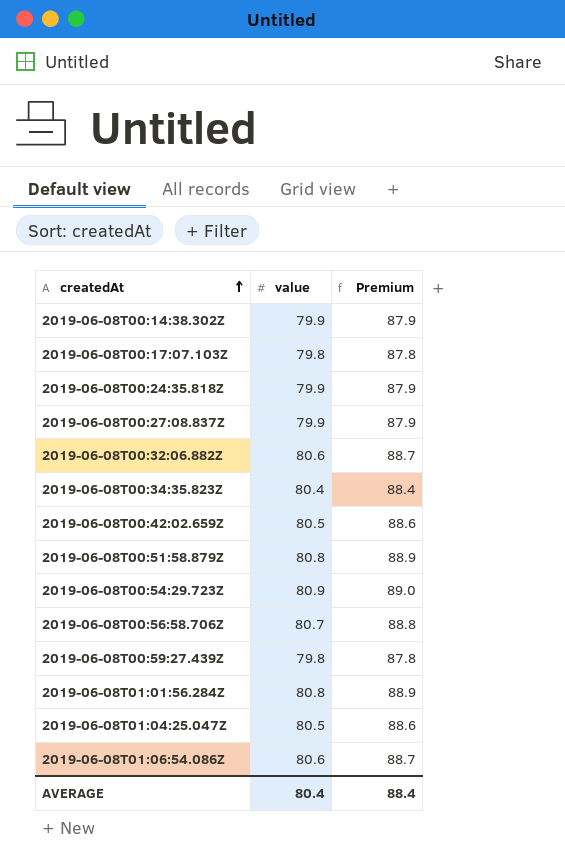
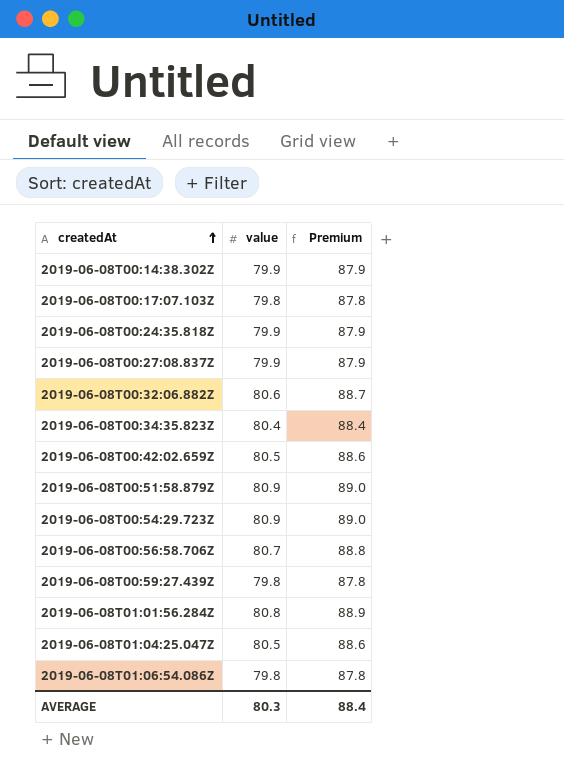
2019-06-08T00:51:58.879Z | value: 80.8 -> 80.9
2019-06-08T00:51:58.879Z | Premium: 88.9 -> 89.0
2019-06-08T01:06:54.086Z | value: 80.6 -> 79.8
2019-06-08T01:06:54.086Z | Premium: 88.7 -> 87.8
AVERAGE | value: 80.4 -> 80.3

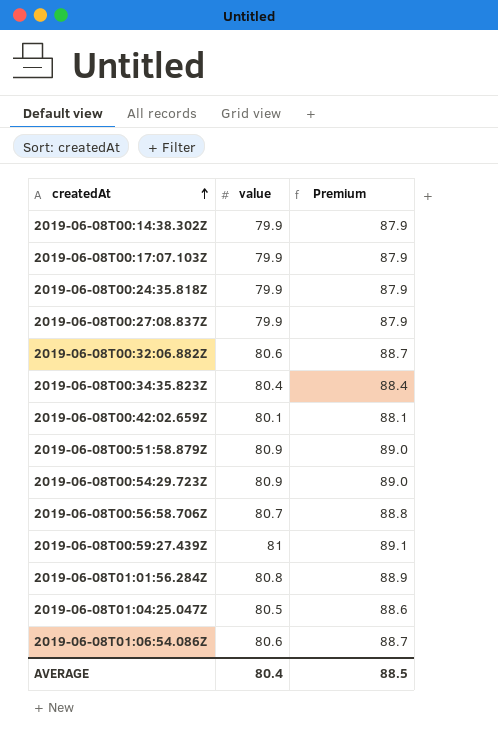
2019-06-08T00:17:07.103Z | value: 79.8 -> 79.9
2019-06-08T00:17:07.103Z | Premium: 87.8 -> 87.9
2019-06-08T00:42:02.659Z | value: 80.5 -> 80.1
2019-06-08T00:42:02.659Z | Premium: 88.6 -> 88.1
2019-06-08T00:59:27.439Z | value: 79.8 -> 81
2019-06-08T00:59:27.439Z | Premium: 87.8 -> 89.1
2019-06-08T01:06:54.086Z | value: 79.8 -> 80.6
2019-06-08T01:06:54.086Z | Premium: 87.8 -> 88.7
AVERAGE | value: 80.3 -> 80.4
AVERAGE | Premium: 88.4 -> 88.5

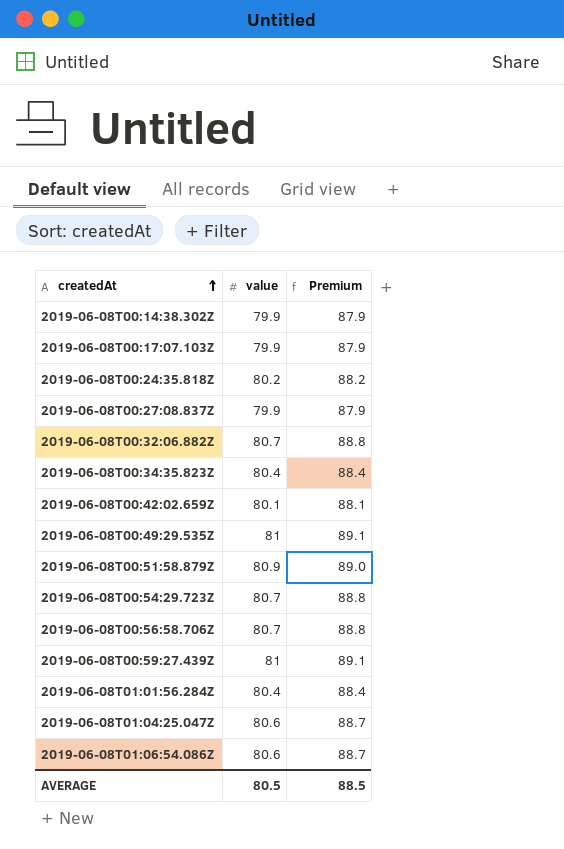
2019-06-08T00:24:35.818Z | value: 79.9 -> 80.2
2019-06-08T00:24:35.818Z | Premium: 87.9 -> 88.2
2019-06-08T00:32:06.882Z | value: 80.6 -> 80.7
2019-06-08T00:32:06.882Z | Premium: 88.7 -> 88.8
row 2019-06-08T00:49:29.535Z: none -> 81 | 89.1
2019-06-08T00:54:29.723Z | value: 80.9 -> 80.7
2019-06-08T00:54:29.723Z | Premium: 89.0 -> 88.8
2019-06-08T01:01:56.284Z | value: 80.8 -> 80.4
2019-06-08T01:01:56.284Z | Premium: 88.9 -> 88.4
2019-06-08T01:04:25.047Z | value: 80.5 -> 80.6
2019-06-08T01:04:25.047Z | Premium: 88.6 -> 88.7
AVERAGE | value: 80.4 -> 80.5

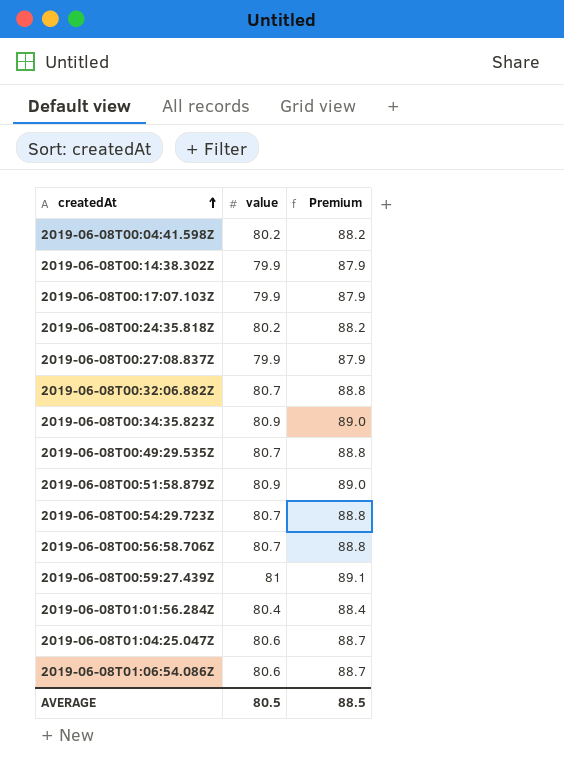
row 2019-06-08T00:42:02.659Z: 80.1 | 88.1 -> none
row 2019-06-08T00:04:41.598Z: none -> 80.2 | 88.2
2019-06-08T00:34:35.823Z | value: 80.4 -> 80.9
2019-06-08T00:34:35.823Z | Premium: 88.4 -> 89.0
2019-06-08T00:49:29.535Z | value: 81 -> 80.7
2019-06-08T00:49:29.535Z | Premium: 89.1 -> 88.8

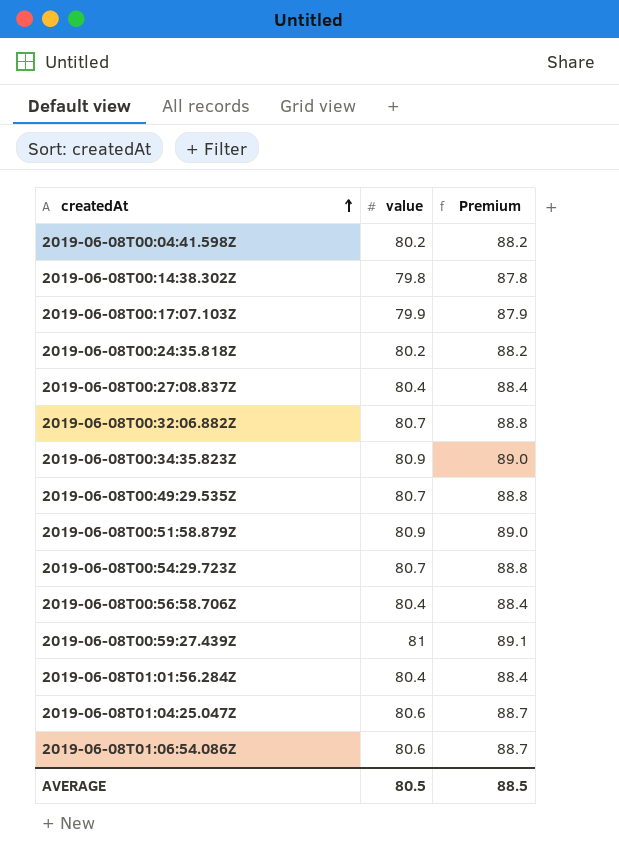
2019-06-08T00:14:38.302Z | value: 79.9 -> 79.8
2019-06-08T00:14:38.302Z | Premium: 87.9 -> 87.8
2019-06-08T00:27:08.837Z | value: 79.9 -> 80.4
2019-06-08T00:27:08.837Z | Premium: 87.9 -> 88.4
2019-06-08T00:56:58.706Z | value: 80.7 -> 80.4
2019-06-08T00:56:58.706Z | Premium: 88.8 -> 88.4

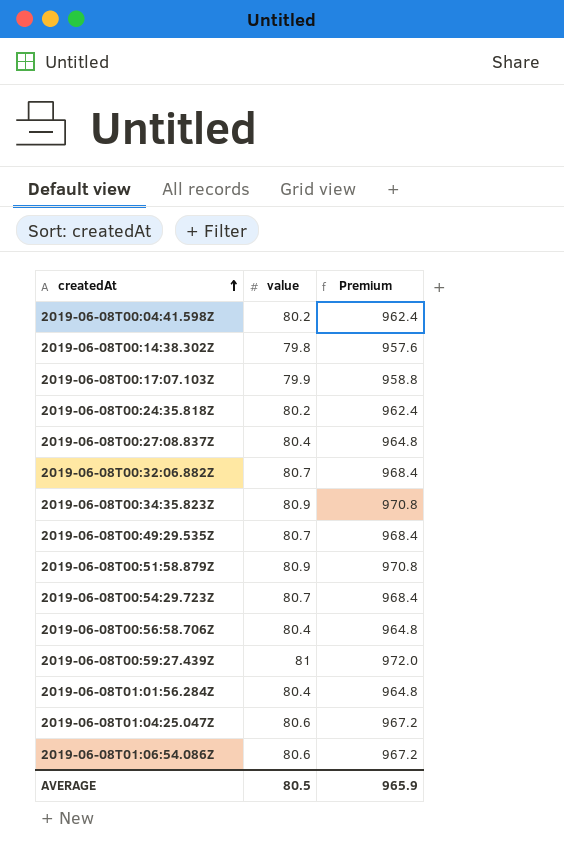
column Premium | formula: [value] * 1.1 -> [value] * 12
AVERAGE | Premium: 88.5 -> 965.9

